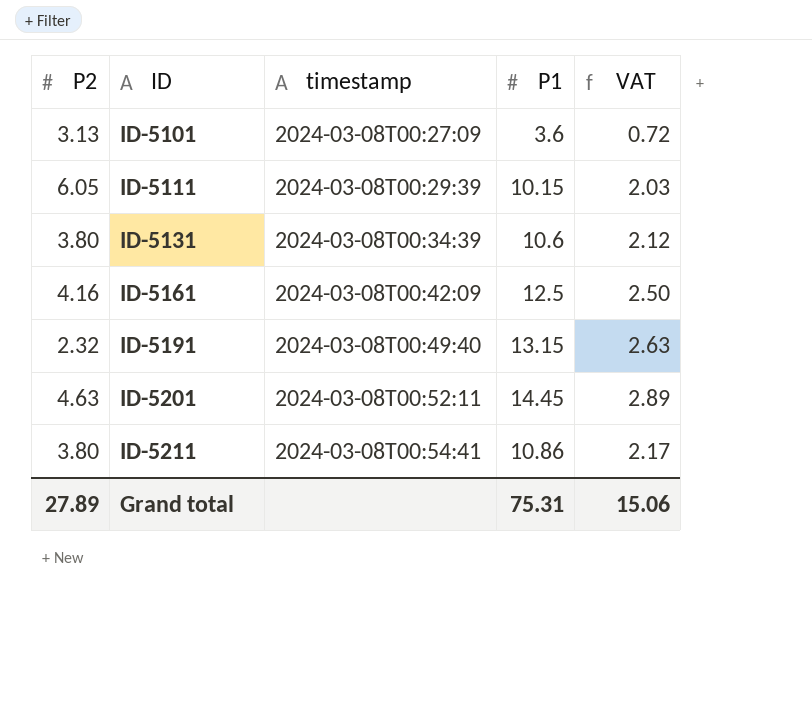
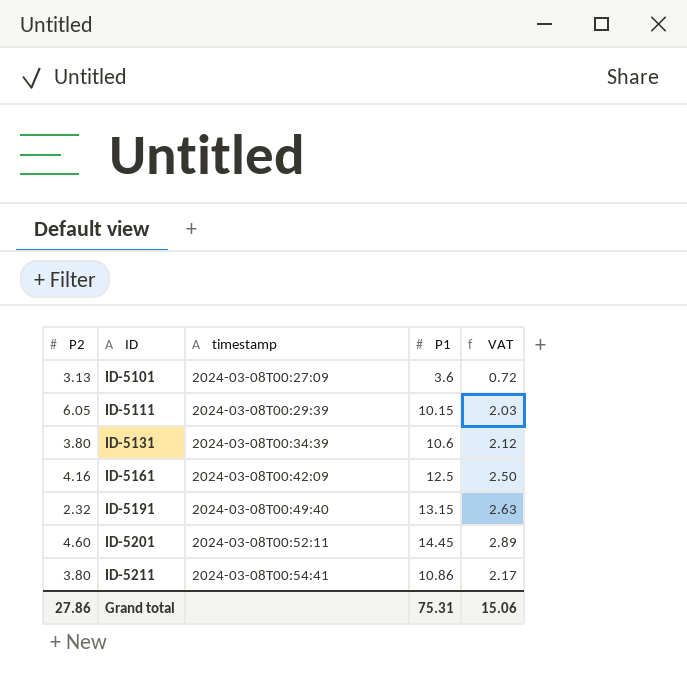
ID-5201 | P2: 4.63 -> 4.60
Grand total | P2: 27.89 -> 27.86

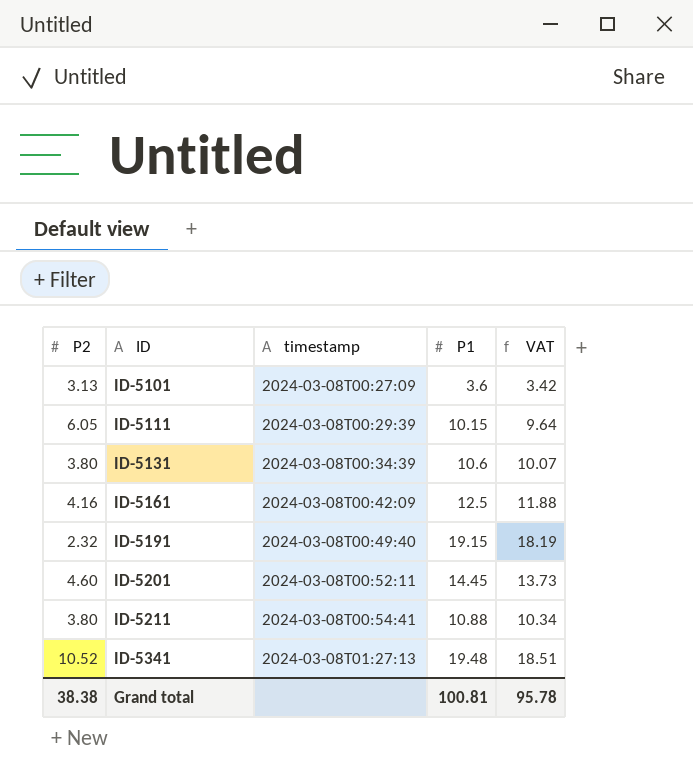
column VAT | formula: [P1] * 0.2 -> [P1] * 0.95
ID-5191 | P1: 13.15 -> 19.15
ID-5211 | P1: 10.86 -> 10.88
row ID-5341: none -> 10.52 | 2024-03-08T01:27:13 | 19.48 | 18.51
Grand total | P2: 27.86 -> 38.38
Grand total | P1: 75.31 -> 100.81
Grand total | VAT: 15.06 -> 95.78

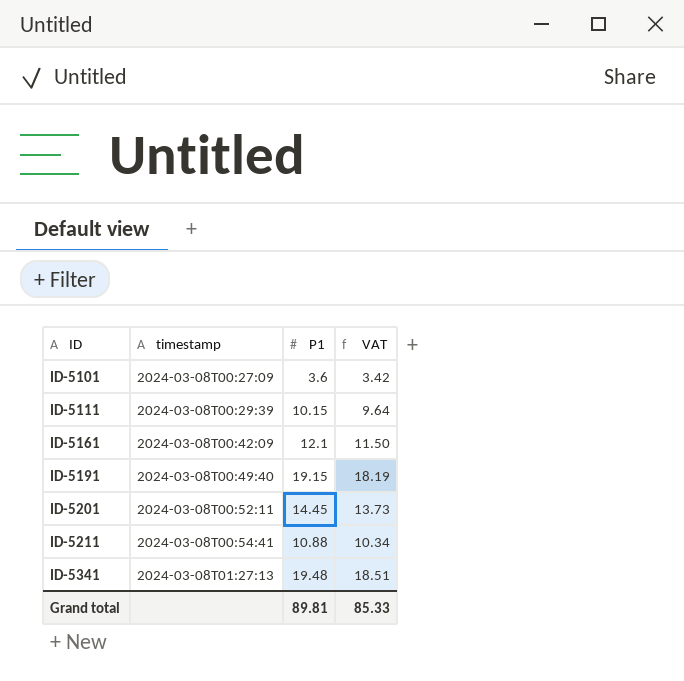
column P2 | position: 1 -> none
row ID-5131: 3.80 | 2024-03-08T00:34:39 | 10.6 | 10.07 -> none
ID-5161 | P1: 12.5 -> 12.1
ID-5161 | VAT: 11.88 -> 11.50
Grand total | P1: 100.81 -> 89.81
Grand total | VAT: 95.78 -> 85.33

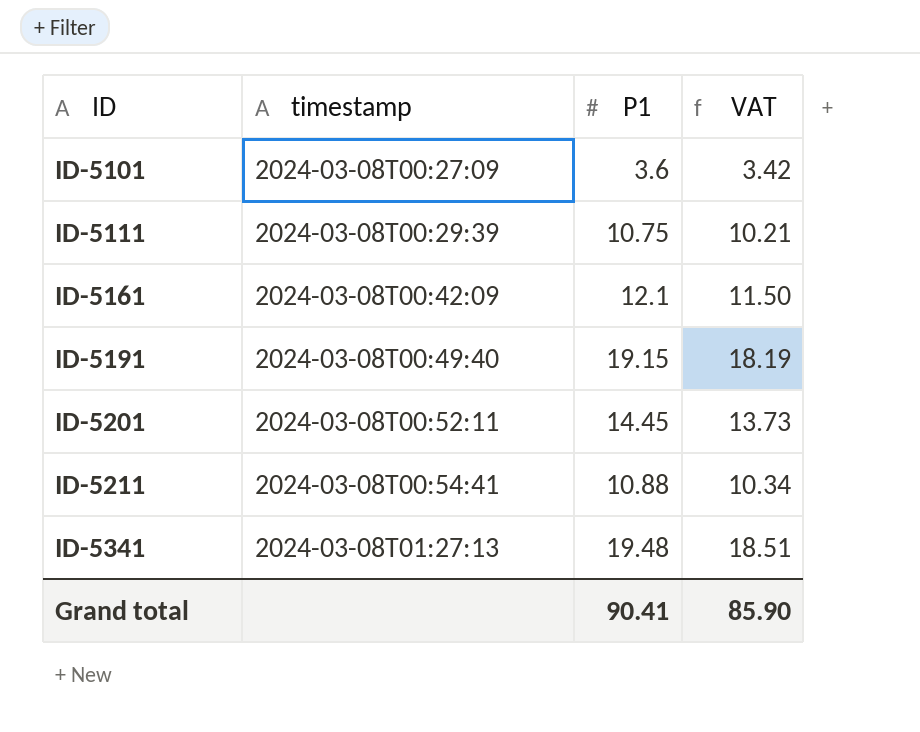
ID-5111 | P1: 10.15 -> 10.75
ID-5111 | VAT: 9.64 -> 10.21
Grand total | P1: 89.81 -> 90.41
Grand total | VAT: 85.33 -> 85.90

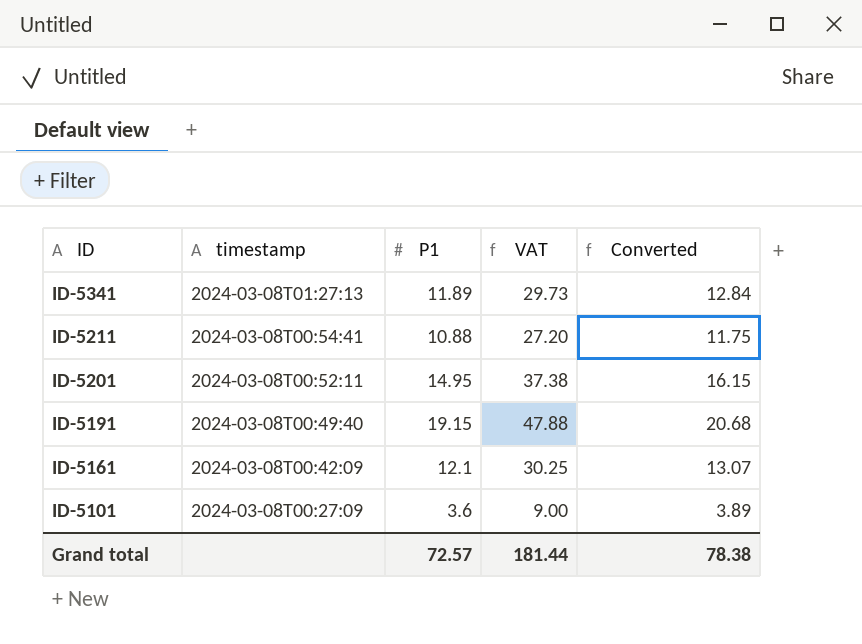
row order: ID ascending -> ID descending
column VAT | formula: [P1] * 0.95 -> [P1] * 2.5
column Converted | formula: none -> [P1] * 1.08
row ID-5111: 2024-03-08T00:29:39 | 10.75 | 10.21 -> none
ID-5341 | P1: 19.48 -> 11.89
ID-5201 | P1: 14.45 -> 14.95
Grand total | P1: 90.41 -> 72.57
Grand total | VAT: 85.90 -> 181.44

